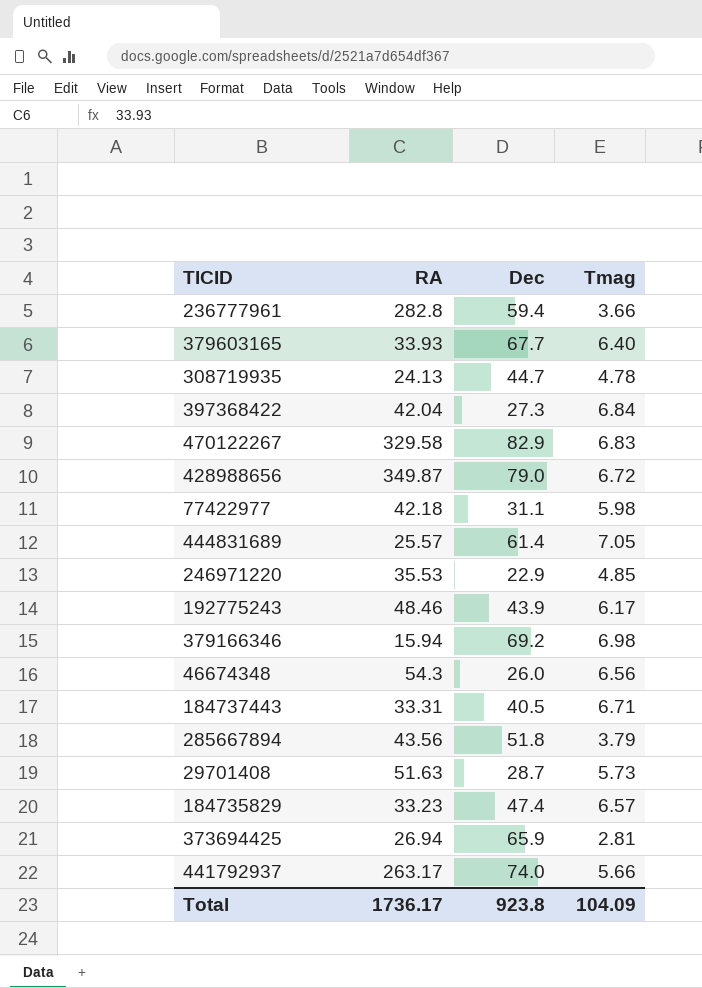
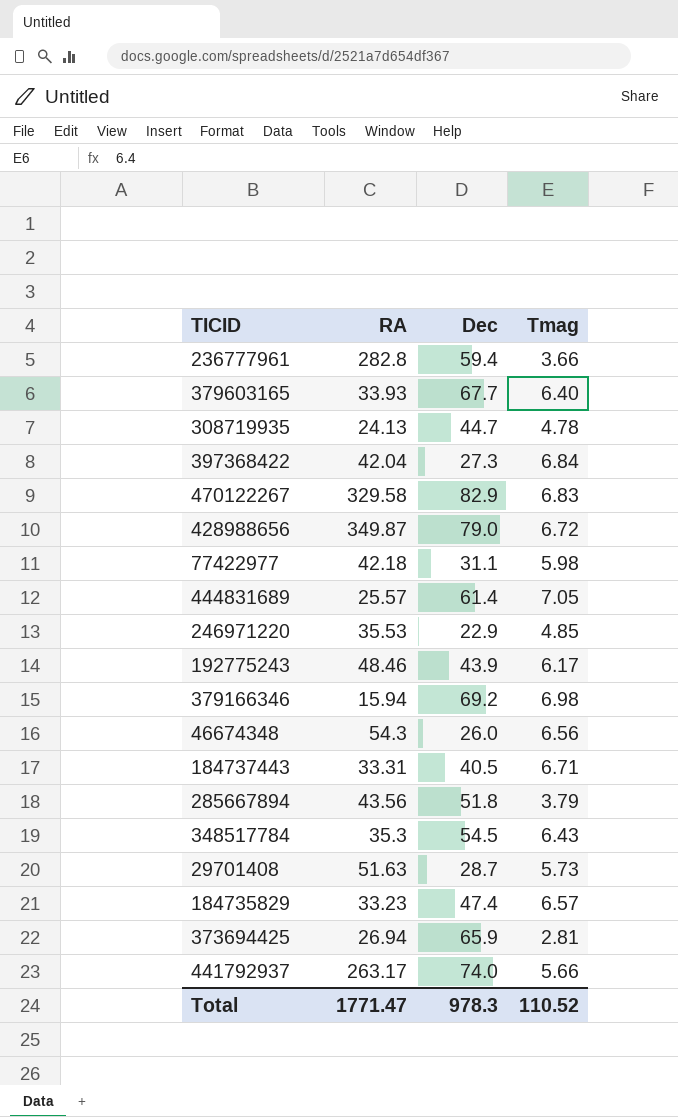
row 348517784: none -> 35.3 | 54.5 | 6.43
Total | RA: 1736.17 -> 1771.47
Total | Dec: 923.8 -> 978.3
Total | Tmag: 104.09 -> 110.52

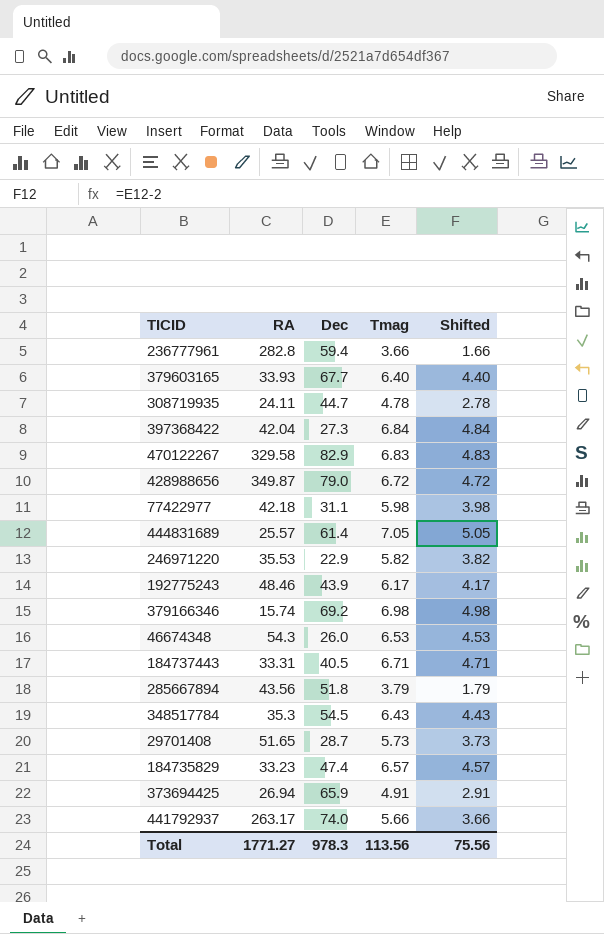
column Shifted | formula: none -> [Tmag] - 2
308719935 | RA: 24.13 -> 24.11
246971220 | Tmag: 4.85 -> 5.82
379166346 | RA: 15.94 -> 15.74
46674348 | Tmag: 6.56 -> 6.53
29701408 | RA: 51.63 -> 51.65
373694425 | Tmag: 2.81 -> 4.91
Total | RA: 1771.47 -> 1771.27
Total | Tmag: 110.52 -> 113.56

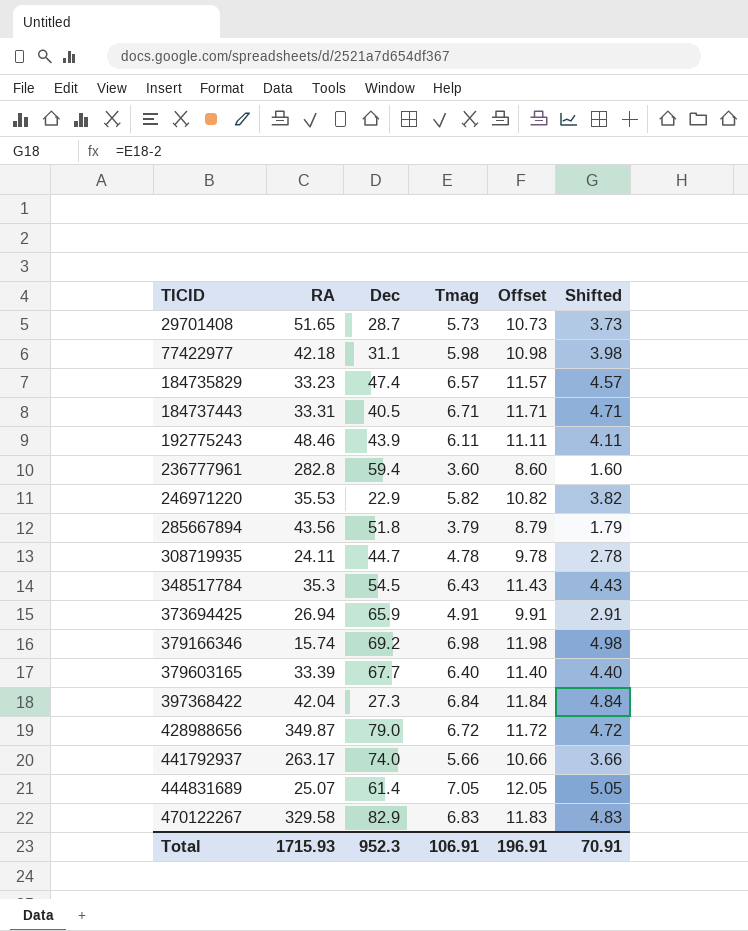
row order: none -> TICID ascending
column Offset | formula: none -> [Tmag] + 5
row 46674348: 54.3 | 26.0 | 6.53 | 4.53 -> none
192775243 | Tmag: 6.17 -> 6.11
192775243 | Shifted: 4.17 -> 4.11
236777961 | Tmag: 3.66 -> 3.60
236777961 | Shifted: 1.66 -> 1.60
379603165 | RA: 33.93 -> 33.39
444831689 | RA: 25.57 -> 25.07
Total | RA: 1771.27 -> 1715.93
Total | Dec: 978.3 -> 952.3
Total | Tmag: 113.56 -> 106.91
Total | Shifted: 75.56 -> 70.91

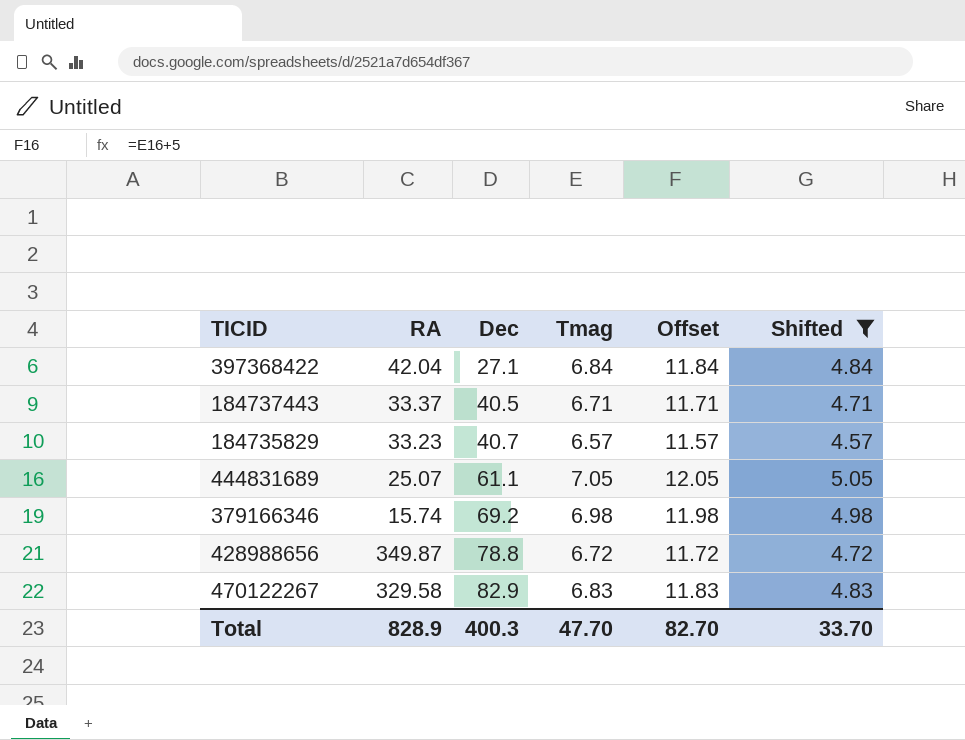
filter: none -> Shifted >= 4.57
row order: TICID ascending -> Dec ascending
397368422 | Dec: 27.3 -> 27.1
184737443 | RA: 33.31 -> 33.37
184735829 | Dec: 47.4 -> 40.7
444831689 | Dec: 61.4 -> 61.1
428988656 | Dec: 79.0 -> 78.8
Total | RA: 1715.93 -> 828.9
Total | Dec: 952.3 -> 400.3
Total | Tmag: 106.91 -> 47.70
Total | Offset: 196.91 -> 82.70
Total | Shifted: 70.91 -> 33.70

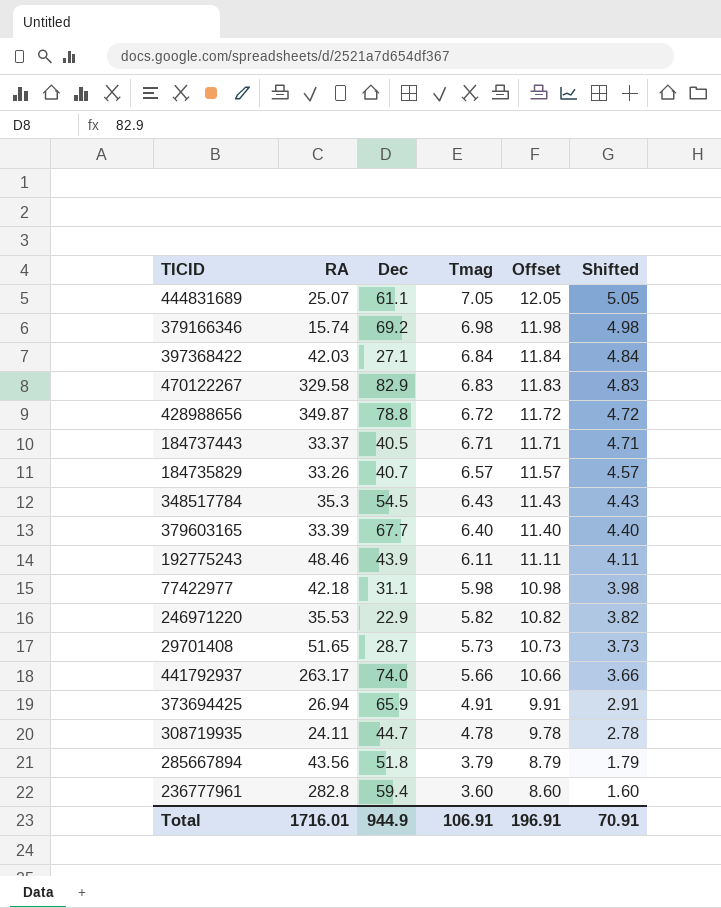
filter: Shifted >= 4.57 -> none
row order: Dec ascending -> Tmag descending
397368422 | RA: 42.04 -> 42.03
184735829 | RA: 33.23 -> 33.26
Total | RA: 828.9 -> 1716.01
Total | Dec: 400.3 -> 944.9
Total | Tmag: 47.70 -> 106.91
Total | Offset: 82.70 -> 196.91
Total | Shifted: 33.70 -> 70.91

